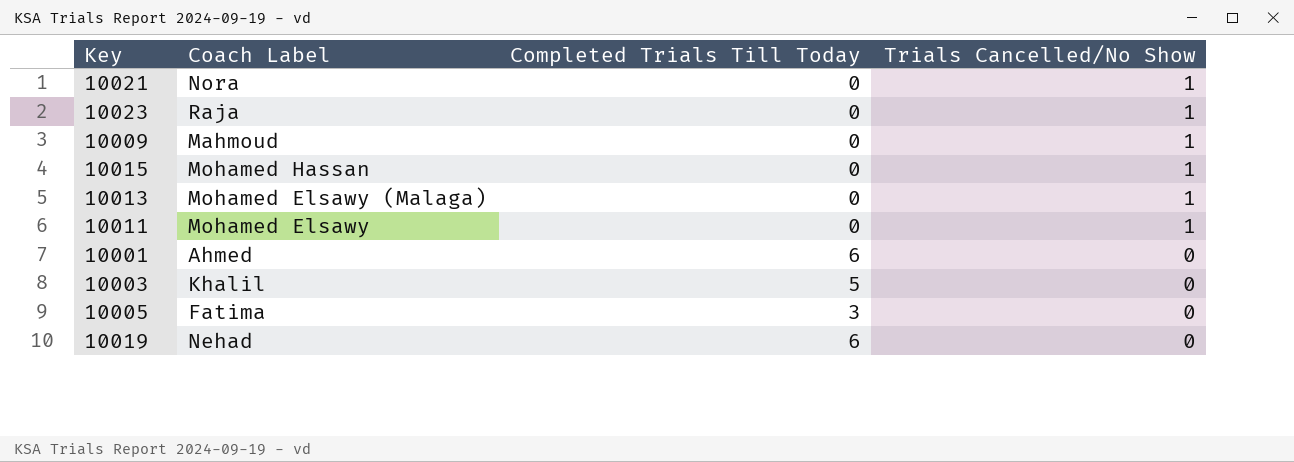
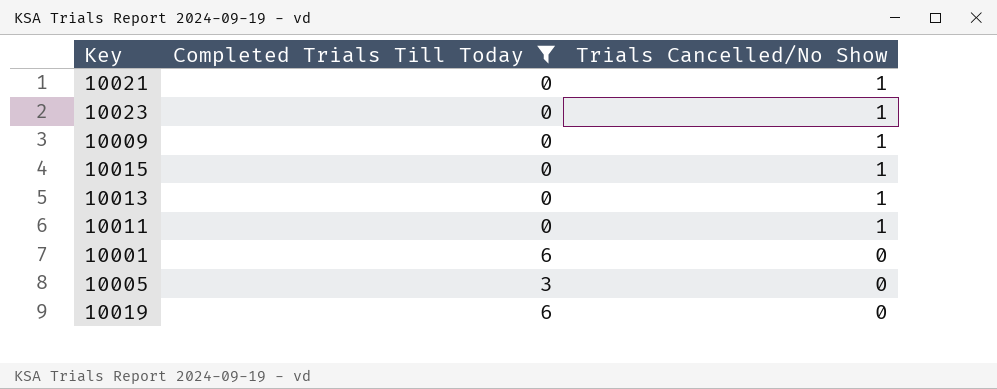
filter: none -> Completed Trials Till Today != 5
column Coach Label | position: 2 -> none

